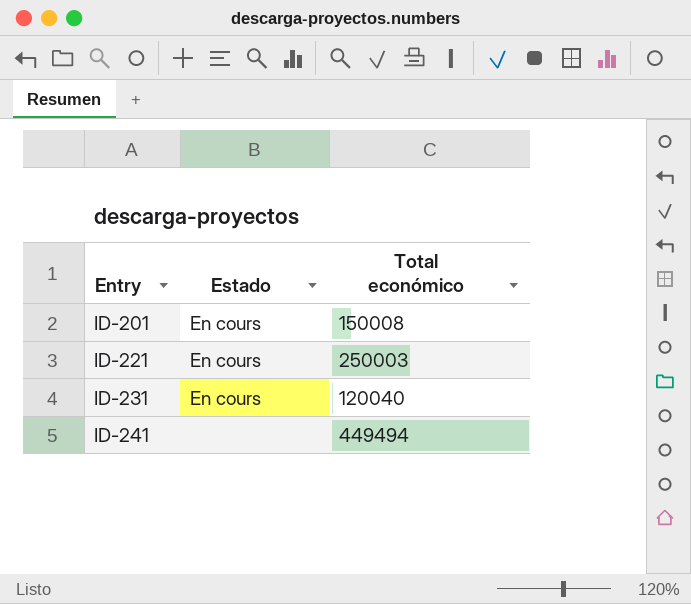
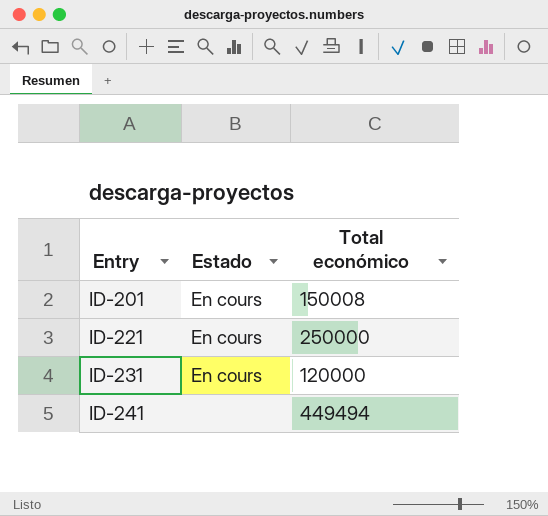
ID-221 | Total económico: 250003 -> 250000
ID-231 | Total económico: 120040 -> 120000

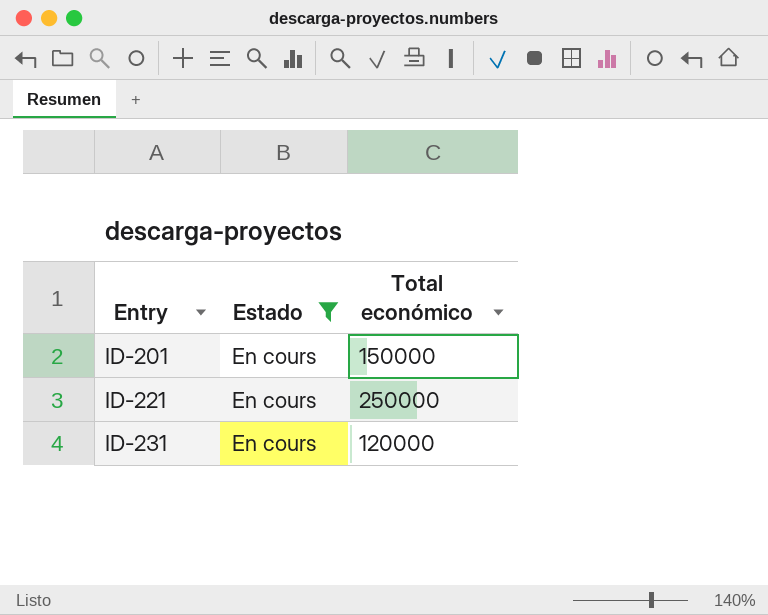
filter: none -> Estado = En cours
ID-201 | Total económico: 150008 -> 150000

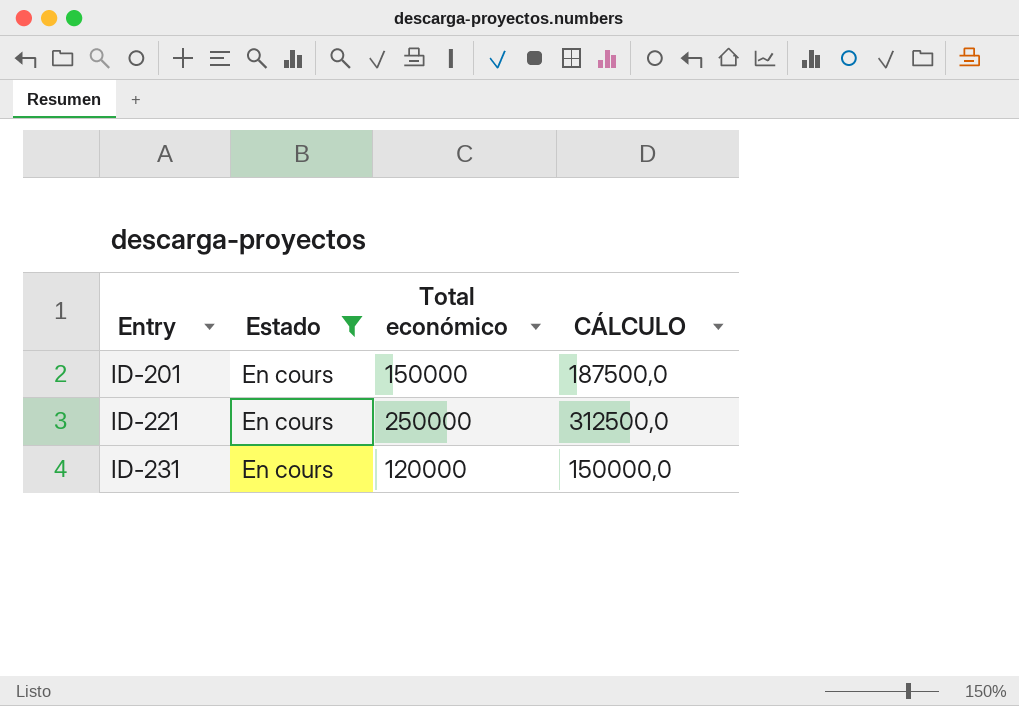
column CÁLCULO | formula: none -> [Total económico] * 1,25

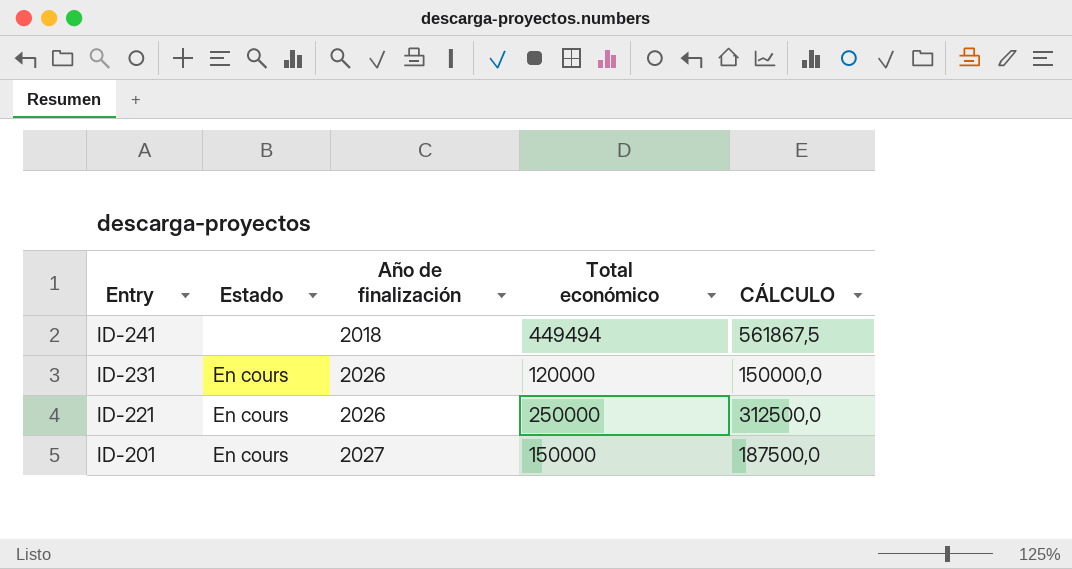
filter: Estado = En cours -> none
row order: Entry ascending -> Entry descending
column Año de finalización | position: none -> 3

